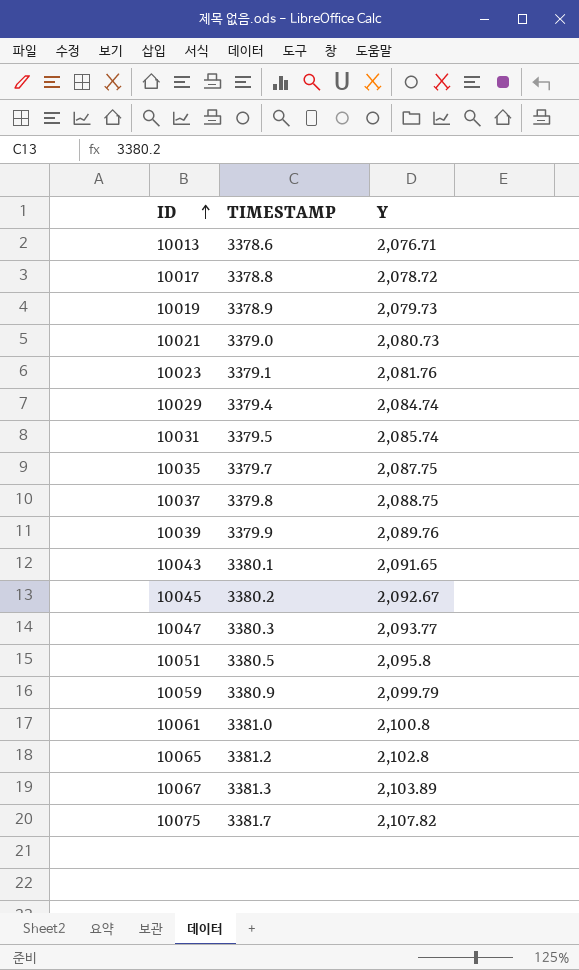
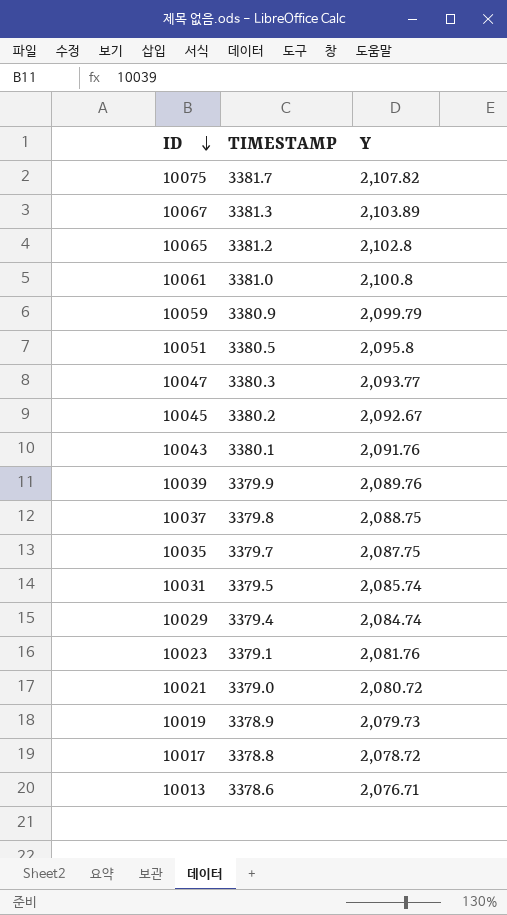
row order: ID ascending -> ID descending
10043 | Y: 2,091.65 -> 2,091.76
10021 | Y: 2,080.73 -> 2,080.72

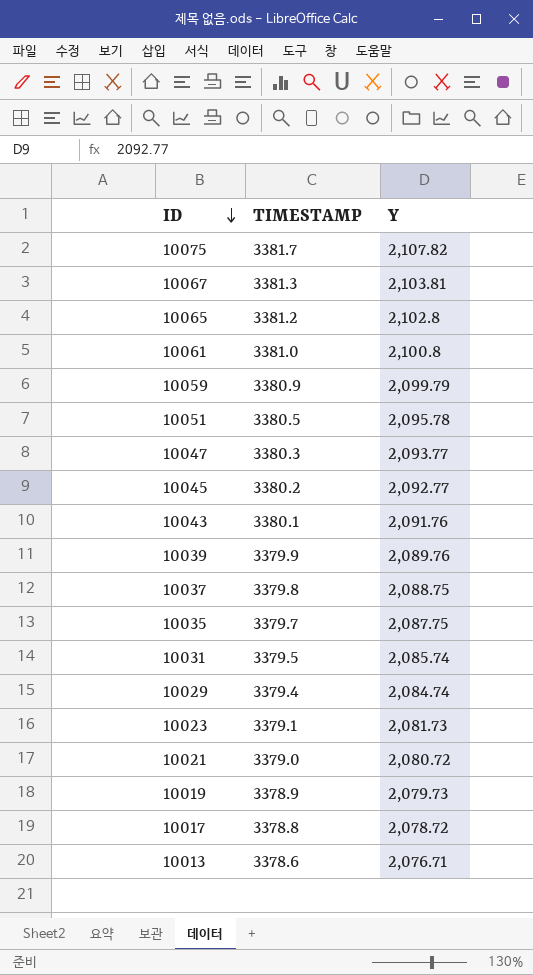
10067 | Y: 2,103.89 -> 2,103.81
10051 | Y: 2,095.8 -> 2,095.78
10045 | Y: 2,092.67 -> 2,092.77
10023 | Y: 2,081.76 -> 2,081.73

